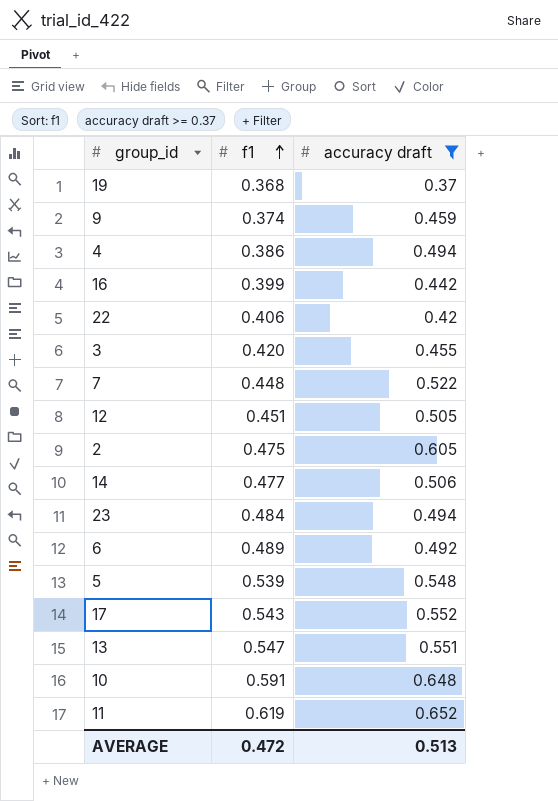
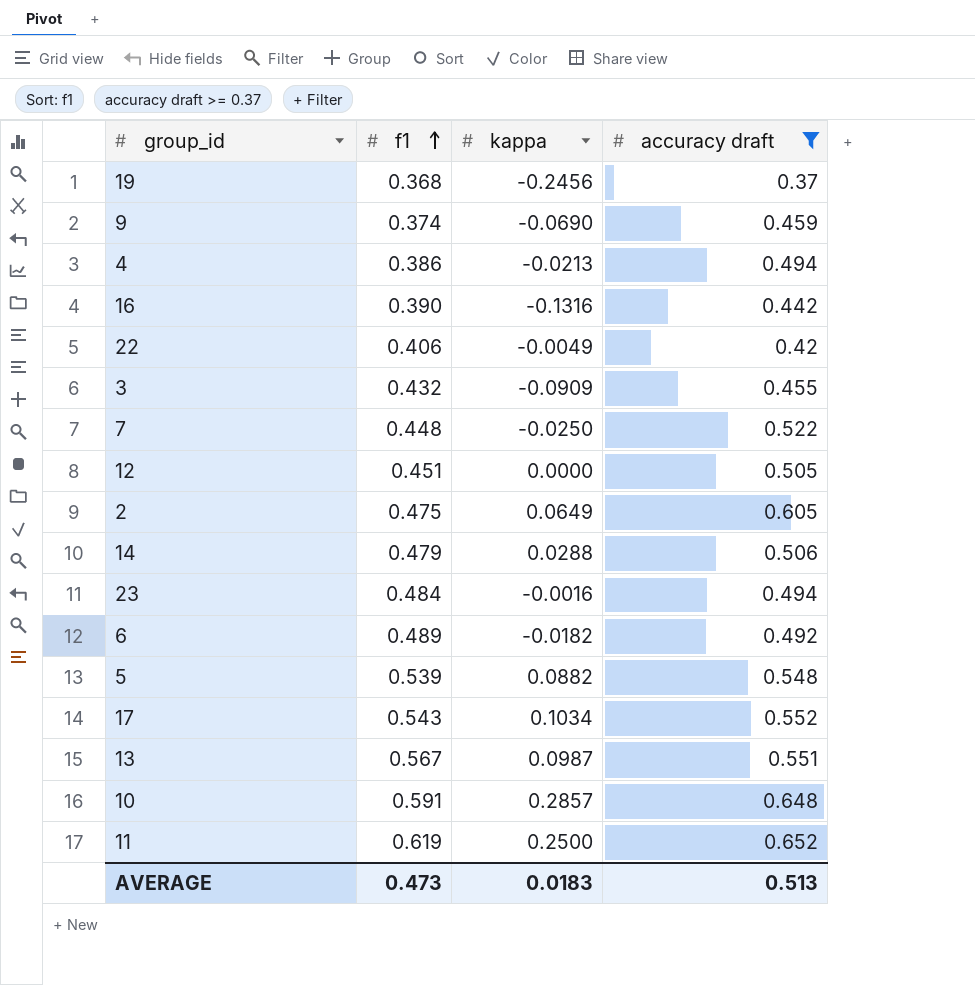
column kappa | position: none -> 3
16 | f1: 0.399 -> 0.390
3 | f1: 0.420 -> 0.432
14 | f1: 0.477 -> 0.479
13 | f1: 0.547 -> 0.567
AVERAGE | f1: 0.472 -> 0.473

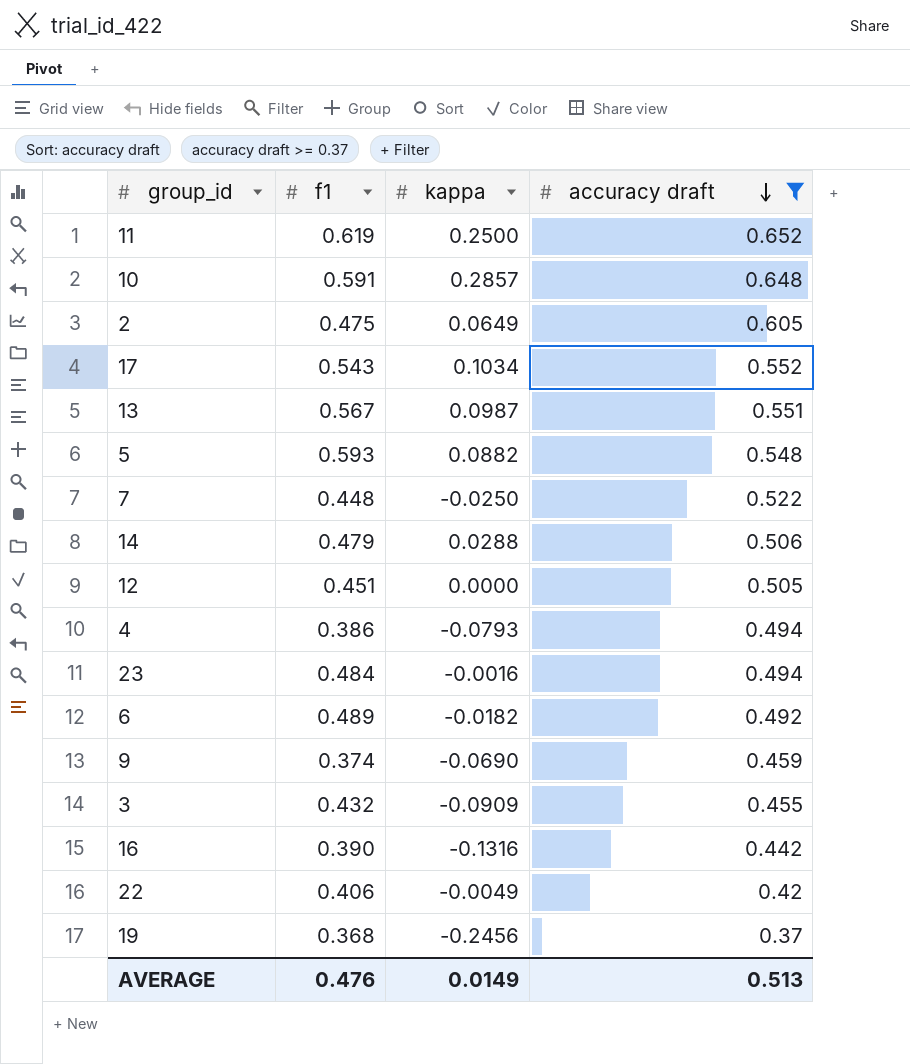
row order: f1 ascending -> accuracy draft descending
5 | f1: 0.539 -> 0.593
4 | kappa: -0.0213 -> -0.0793
AVERAGE | f1: 0.473 -> 0.476
AVERAGE | kappa: 0.0183 -> 0.0149

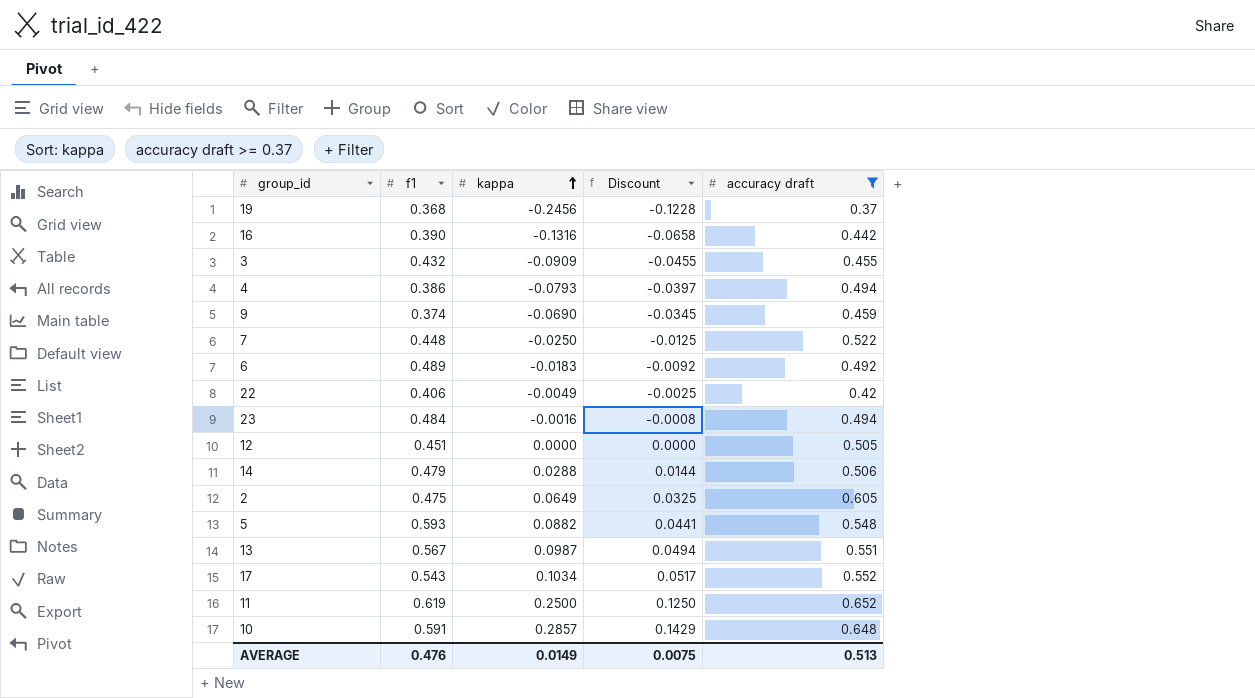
row order: accuracy draft descending -> kappa ascending
column Discount | formula: none -> [kappa] * 0.5
6 | kappa: -0.0182 -> -0.0183

